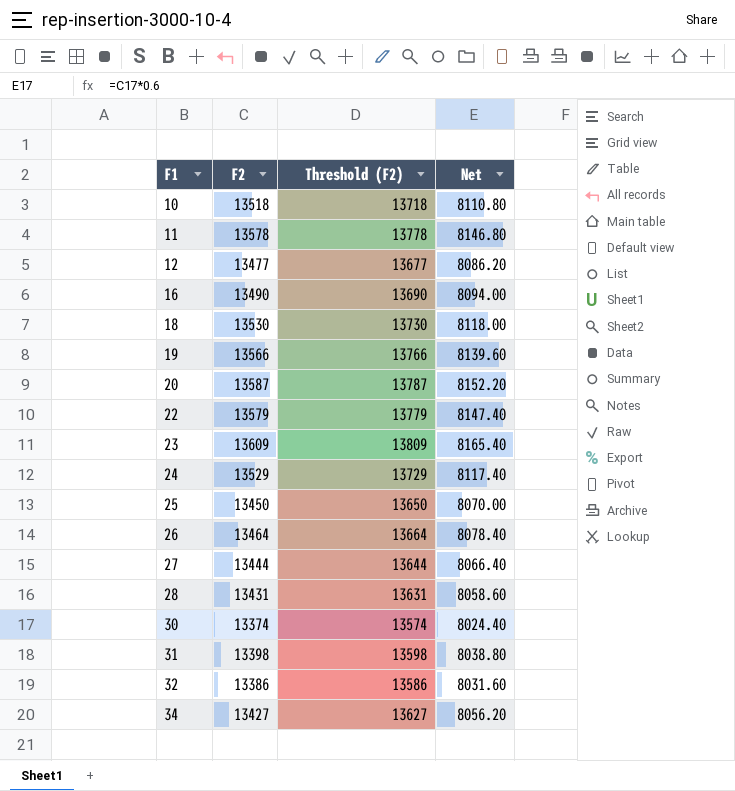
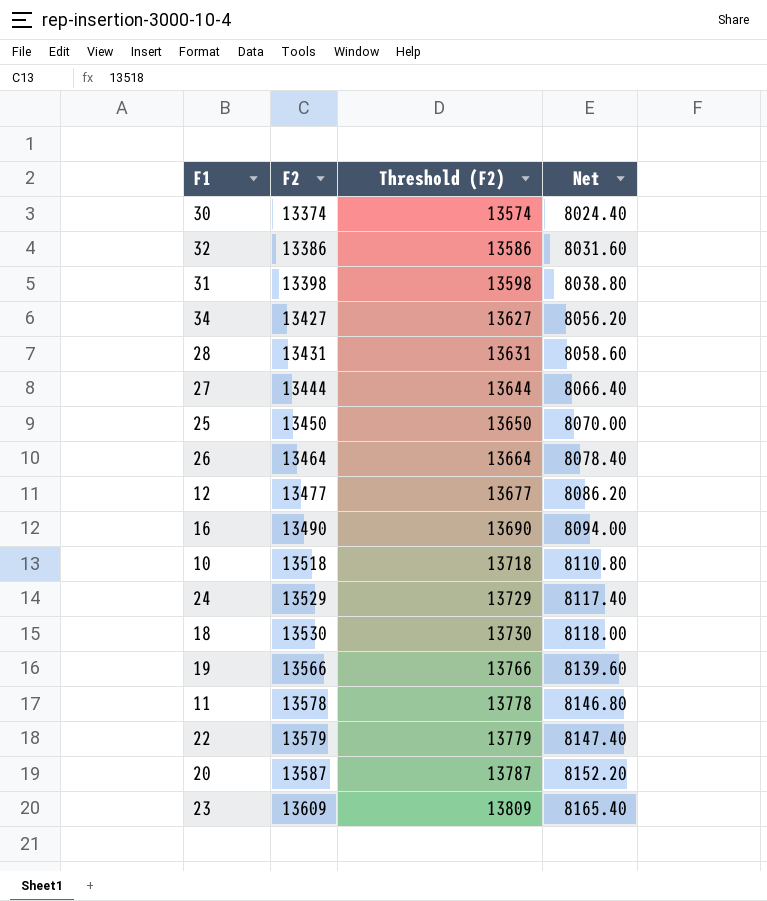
row order: F1 ascending -> F2 ascending

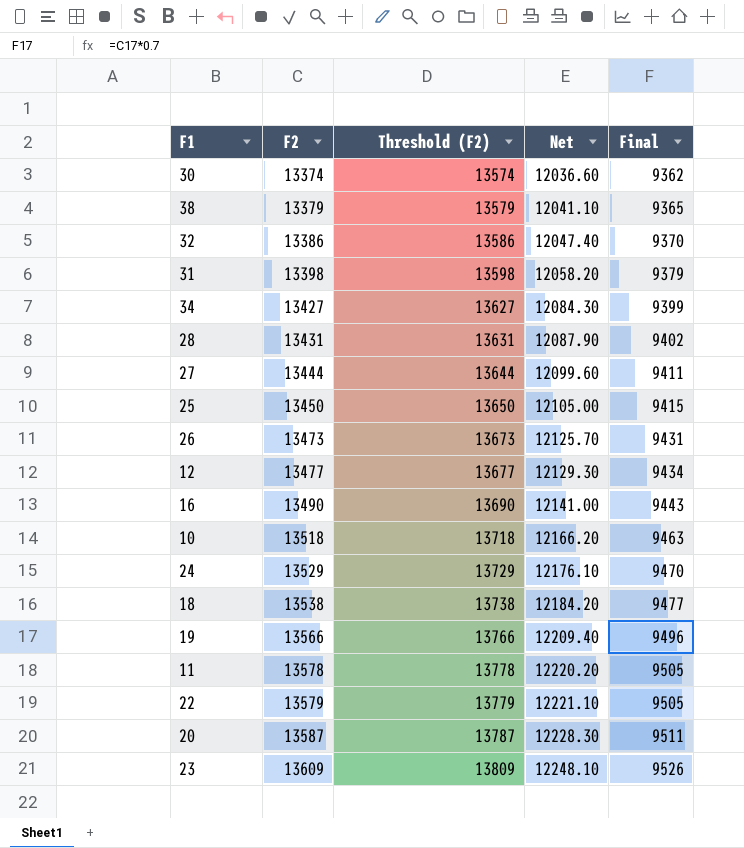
column Net | formula: [F2] * 0.6 -> [F2] * 0.9
column Final | formula: none -> [F2] * 0.7
row 38: none -> 13379 | 13579 | 12041.10 | 9365
26 | F2: 13464 -> 13473
26 | Threshold (F2): 13664 -> 13673
18 | F2: 13530 -> 13538
18 | Threshold (F2): 13730 -> 13738

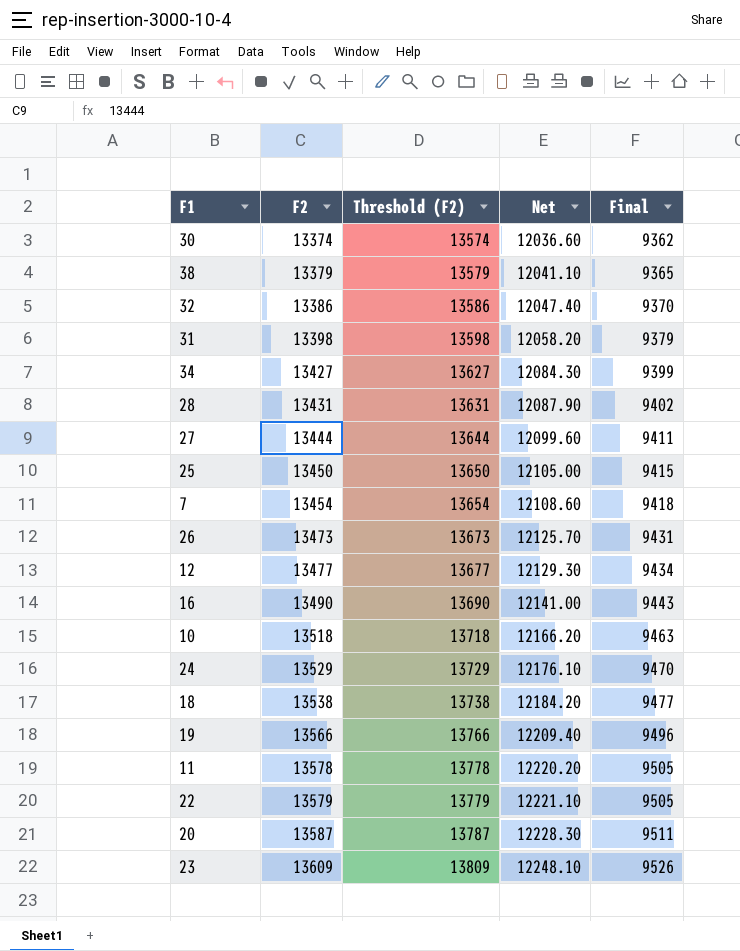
row 7: none -> 13454 | 13654 | 12108.60 | 9418

